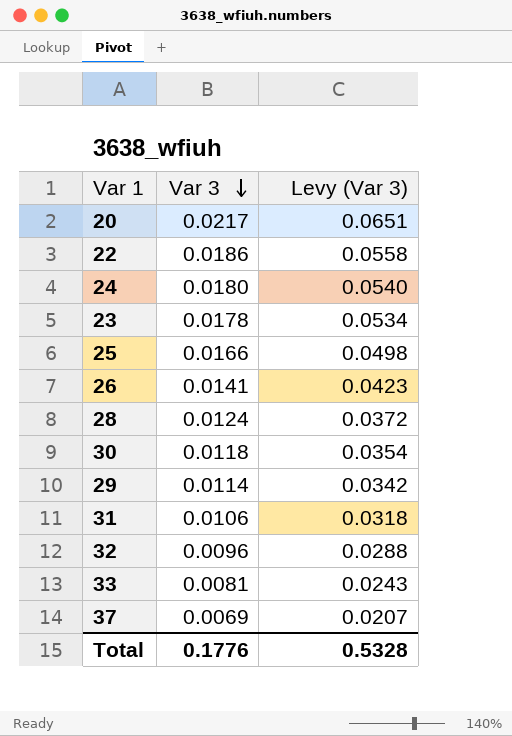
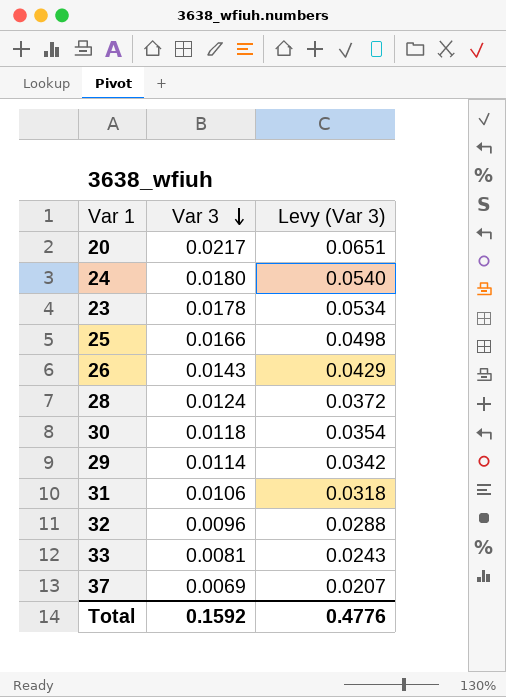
row 22: 0.0186 | 0.0558 -> none
26 | Var 3: 0.0141 -> 0.0143
26 | Levy (Var 3): 0.0423 -> 0.0429
Total | Var 3: 0.1776 -> 0.1592
Total | Levy (Var 3): 0.5328 -> 0.4776

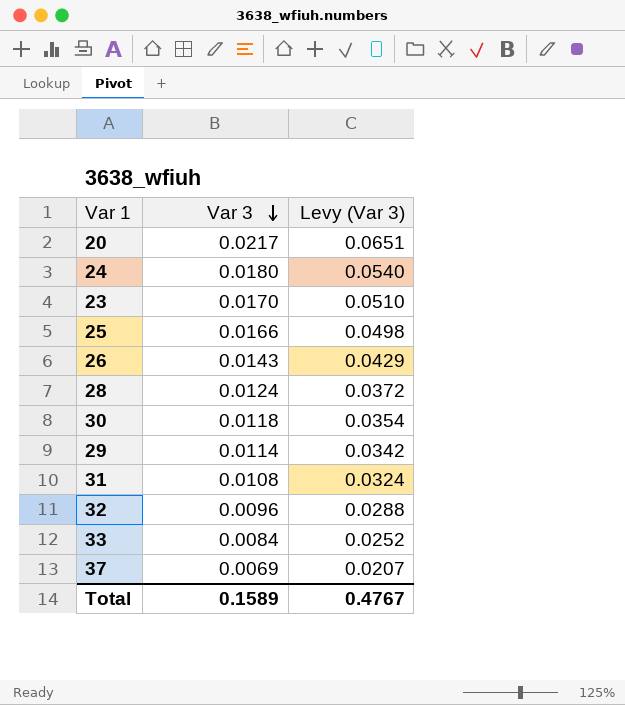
23 | Var 3: 0.0178 -> 0.0170
23 | Levy (Var 3): 0.0534 -> 0.0510
31 | Var 3: 0.0106 -> 0.0108
31 | Levy (Var 3): 0.0318 -> 0.0324
33 | Var 3: 0.0081 -> 0.0084
33 | Levy (Var 3): 0.0243 -> 0.0252
Total | Var 3: 0.1592 -> 0.1589
Total | Levy (Var 3): 0.4776 -> 0.4767

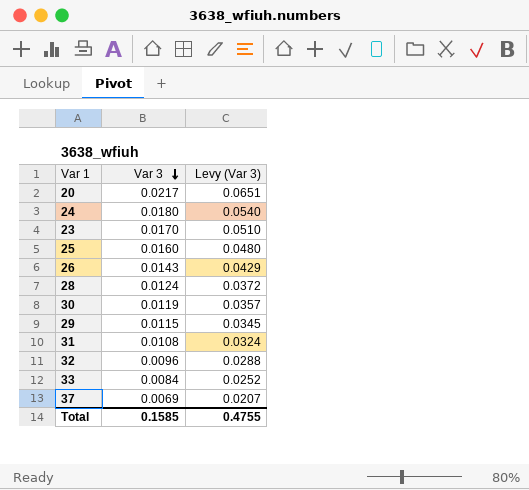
25 | Var 3: 0.0166 -> 0.0160
25 | Levy (Var 3): 0.0498 -> 0.0480
30 | Var 3: 0.0118 -> 0.0119
30 | Levy (Var 3): 0.0354 -> 0.0357
29 | Var 3: 0.0114 -> 0.0115
29 | Levy (Var 3): 0.0342 -> 0.0345
Total | Var 3: 0.1589 -> 0.1585
Total | Levy (Var 3): 0.4767 -> 0.4755

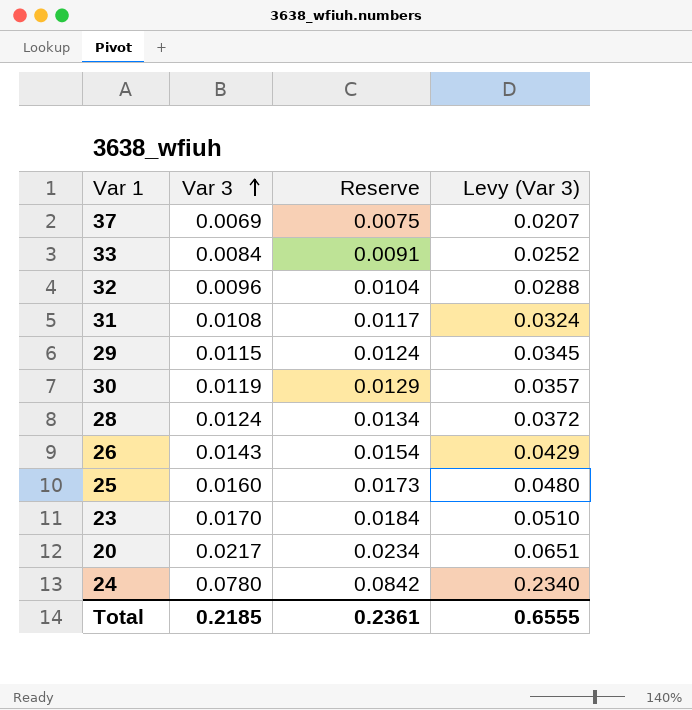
row order: Var 3 descending -> Var 3 ascending
column Reserve | formula: none -> [Var 3] * 1.08
24 | Var 3: 0.0180 -> 0.0780
24 | Levy (Var 3): 0.0540 -> 0.2340
Total | Var 3: 0.1585 -> 0.2185
Total | Levy (Var 3): 0.4755 -> 0.6555

